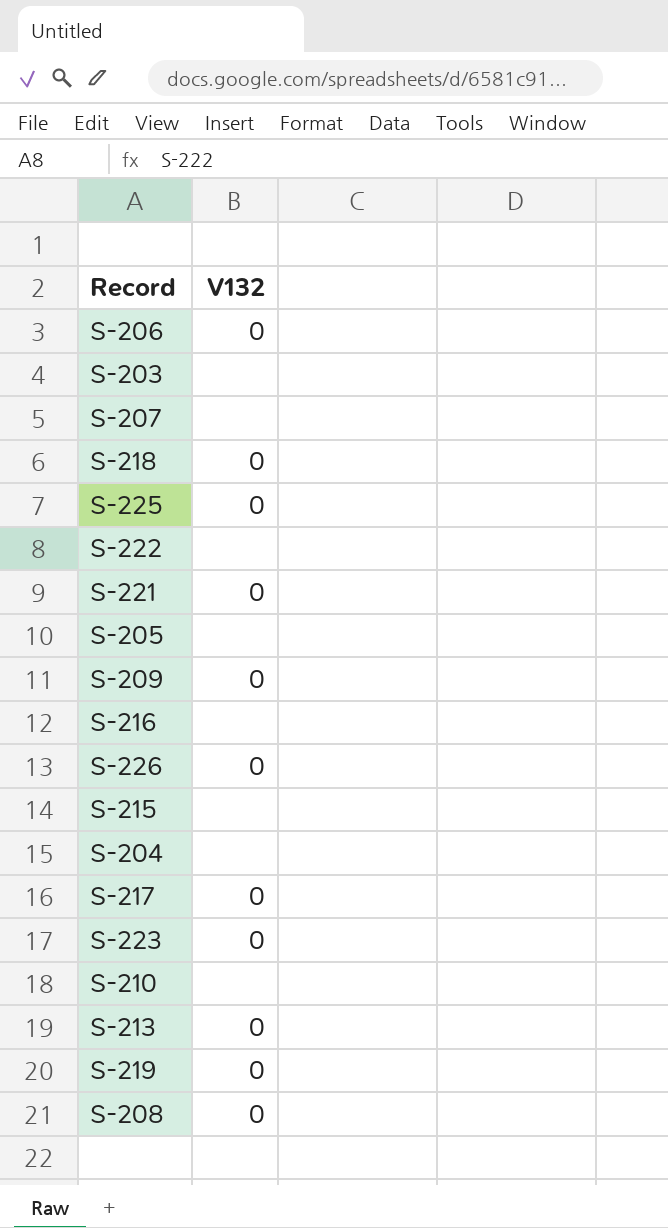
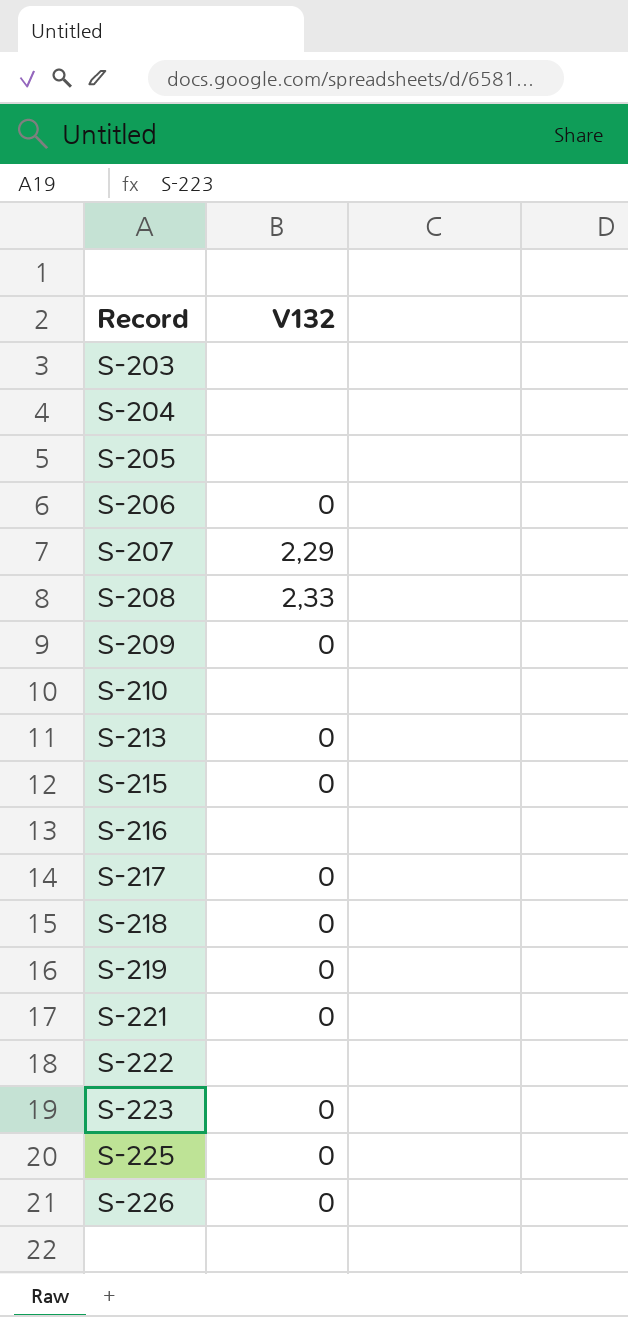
row order: none -> Record ascending
S-207 | V132: none -> 2,29
S-208 | V132: 0 -> 2,33
S-215 | V132: none -> 0

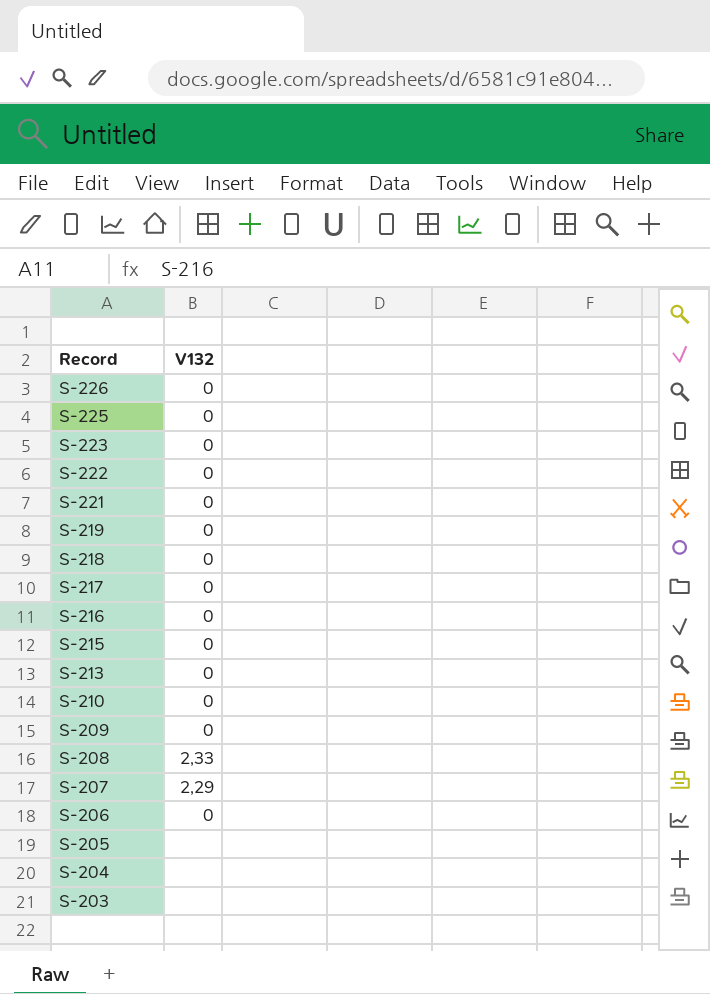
row order: Record ascending -> Record descending
S-222 | V132: none -> 0
S-216 | V132: none -> 0
S-210 | V132: none -> 0

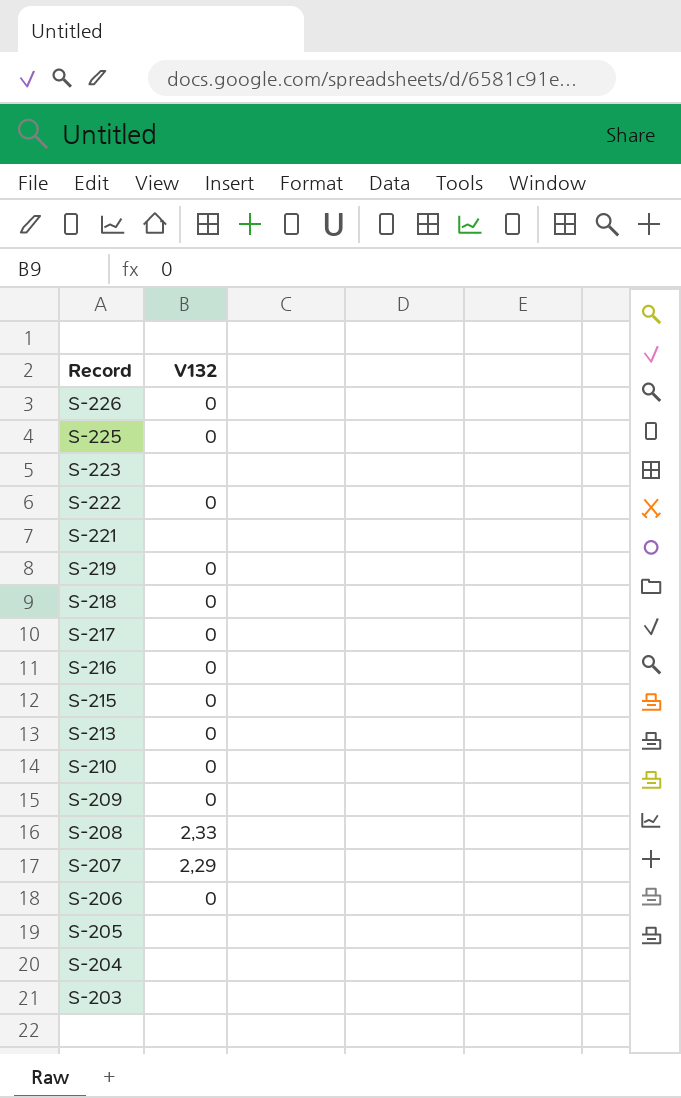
S-223 | V132: 0 -> none
S-221 | V132: 0 -> none

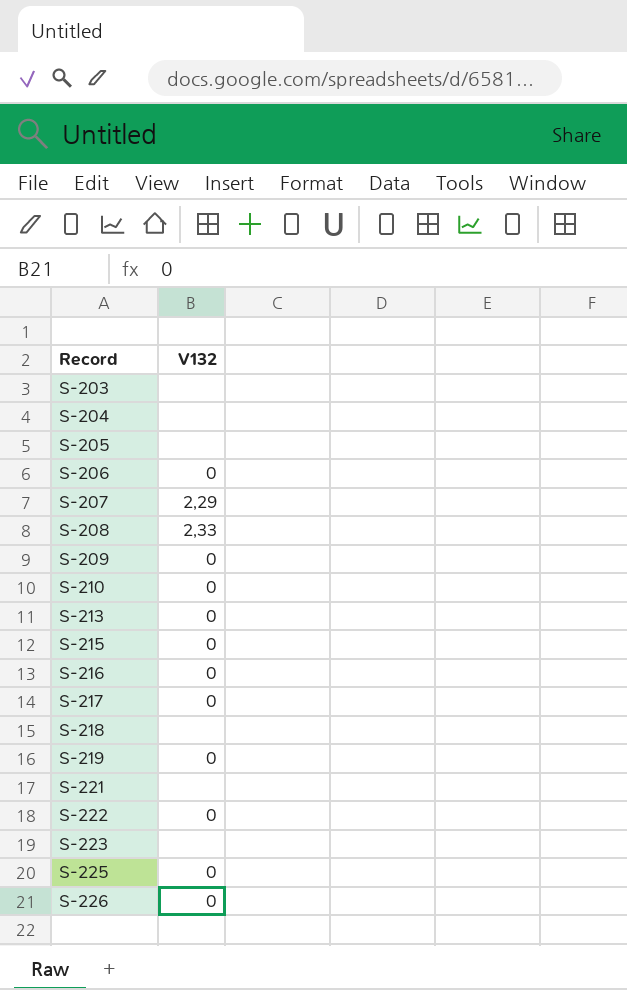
row order: Record descending -> Record ascending
S-218 | V132: 0 -> none

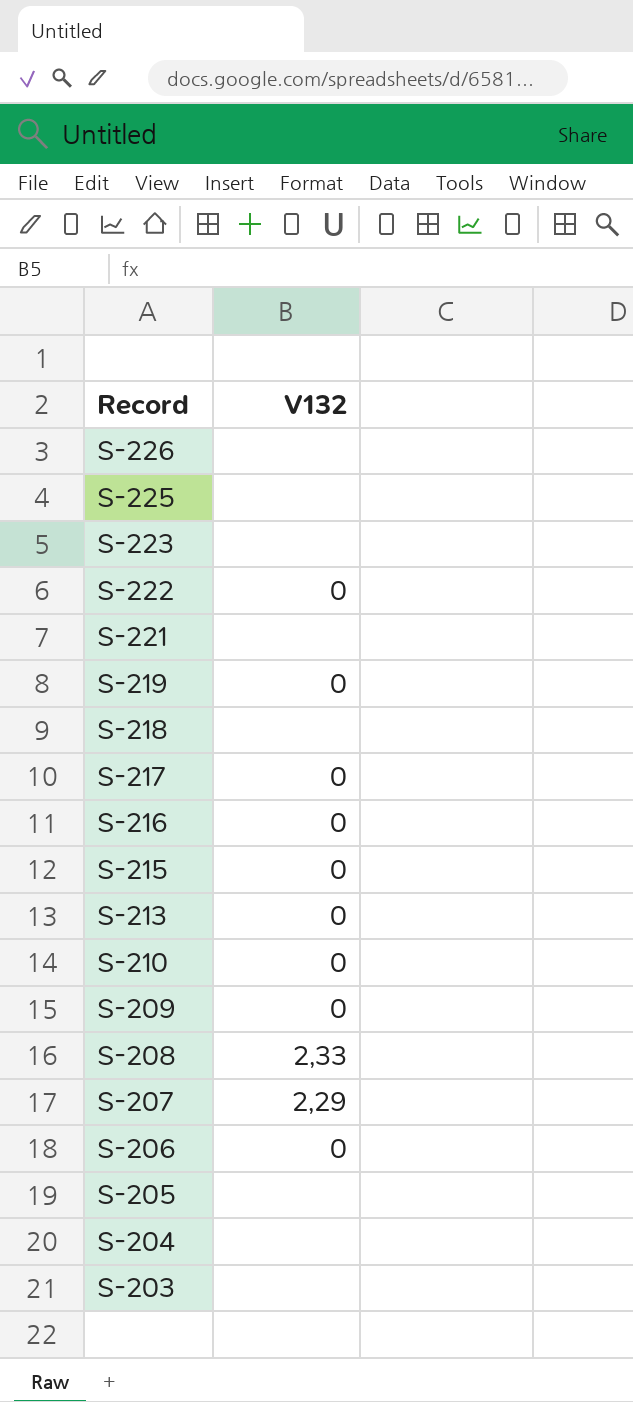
row order: Record ascending -> Record descending
S-226 | V132: 0 -> none
S-225 | V132: 0 -> none

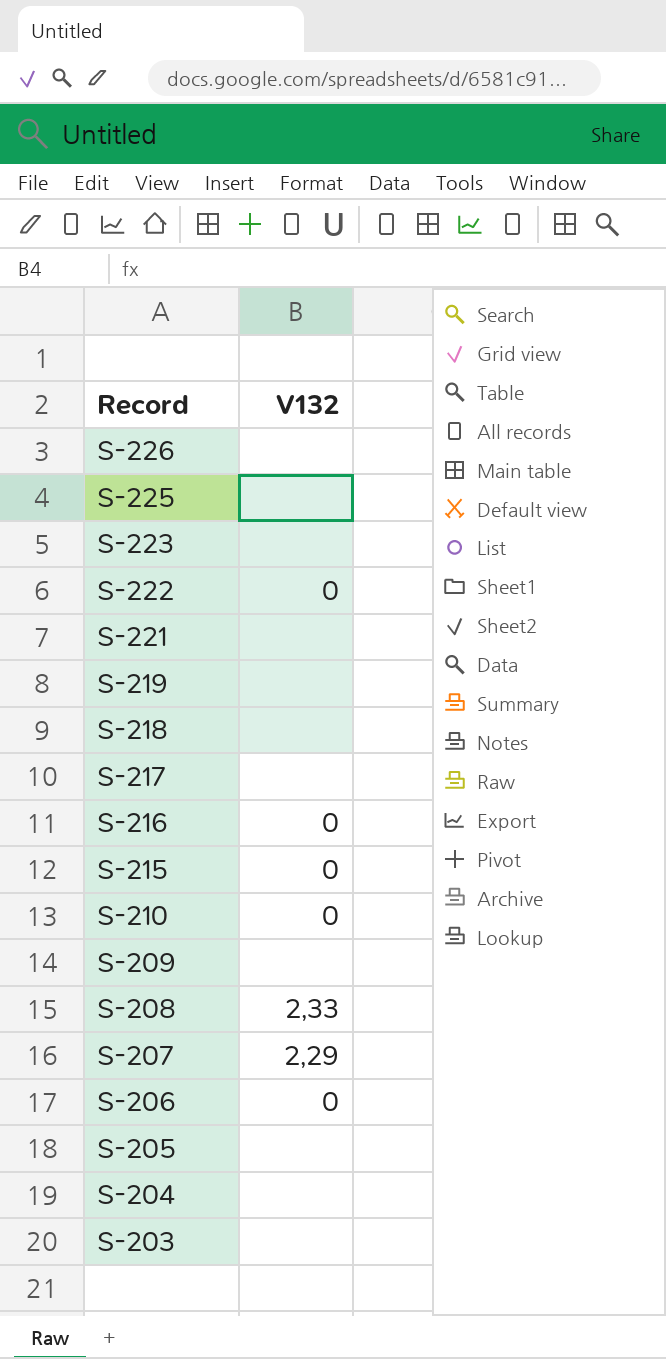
row S-213: 0 -> none
S-219 | V132: 0 -> none
S-217 | V132: 0 -> none
S-209 | V132: 0 -> none

